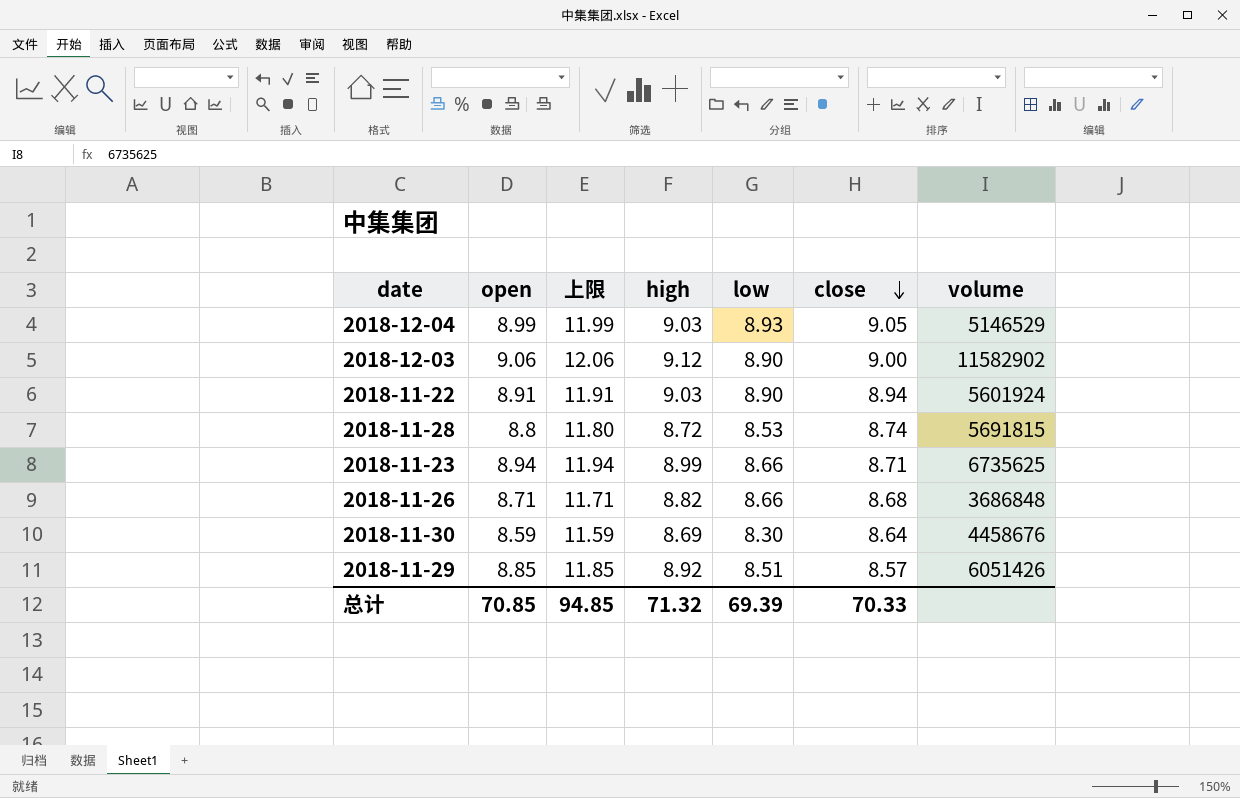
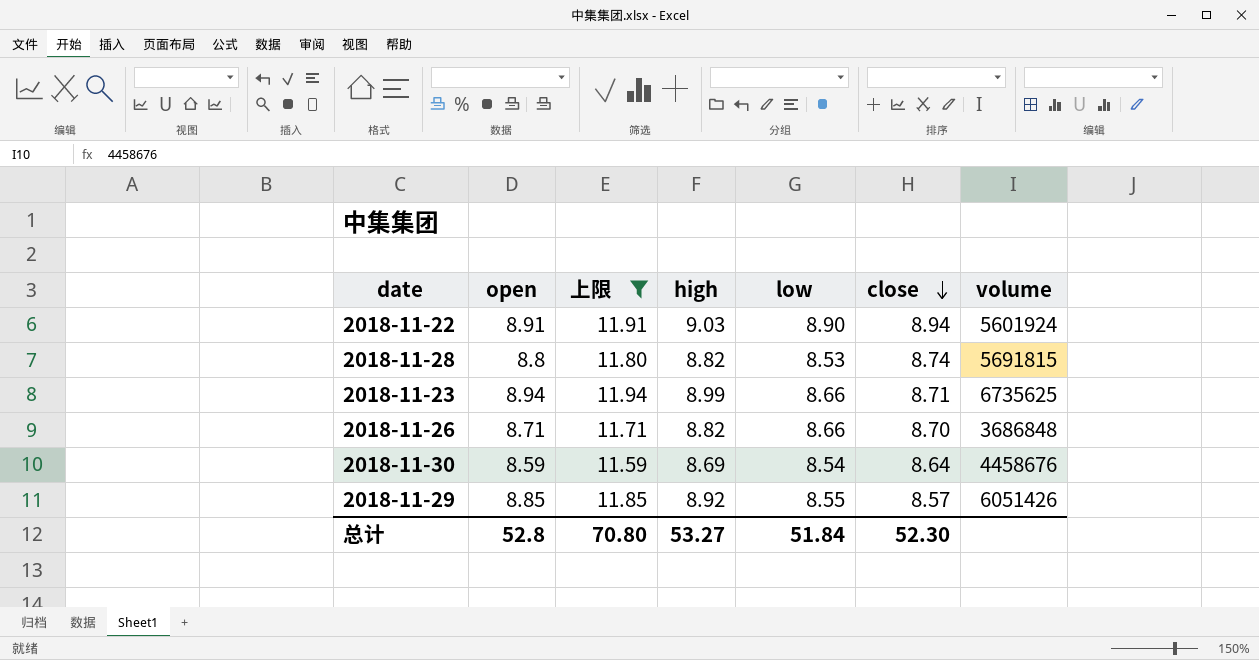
filter: none -> 上限 <= 11.94
2018-11-28 | high: 8.72 -> 8.82
2018-11-26 | close: 8.68 -> 8.70
2018-11-30 | low: 8.30 -> 8.54
2018-11-29 | low: 8.51 -> 8.55
总计 | open: 70.85 -> 52.8
总计 | 上限: 94.85 -> 70.80
总计 | high: 71.32 -> 53.27
总计 | low: 69.39 -> 51.84
总计 | close: 70.33 -> 52.30

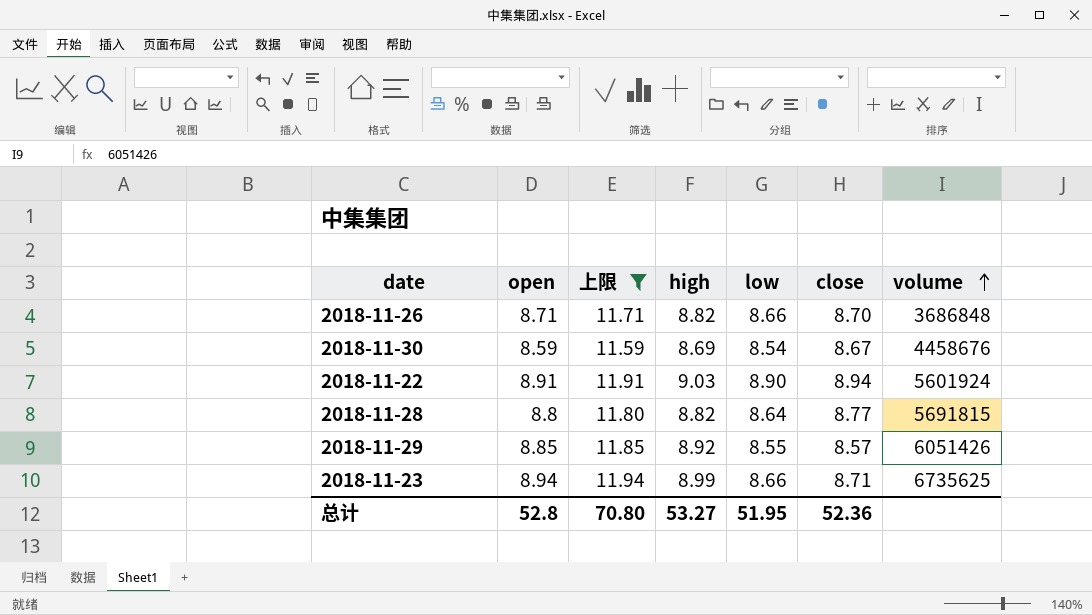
row order: close descending -> volume ascending
2018-11-30 | close: 8.64 -> 8.67
2018-11-28 | low: 8.53 -> 8.64
2018-11-28 | close: 8.74 -> 8.77
总计 | low: 51.84 -> 51.95
总计 | close: 52.30 -> 52.36

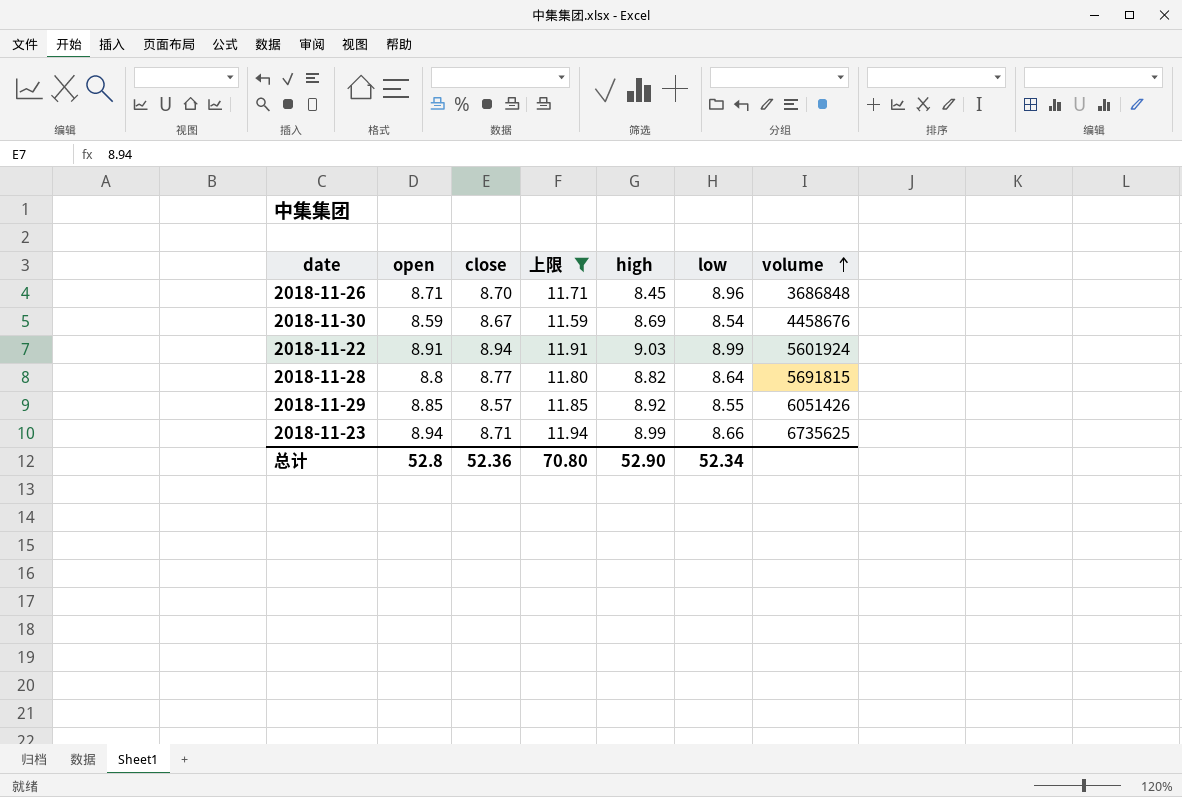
column close | position: 6 -> 3
2018-11-26 | high: 8.82 -> 8.45
2018-11-26 | low: 8.66 -> 8.96
2018-11-22 | low: 8.90 -> 8.99
总计 | high: 53.27 -> 52.90
总计 | low: 51.95 -> 52.34

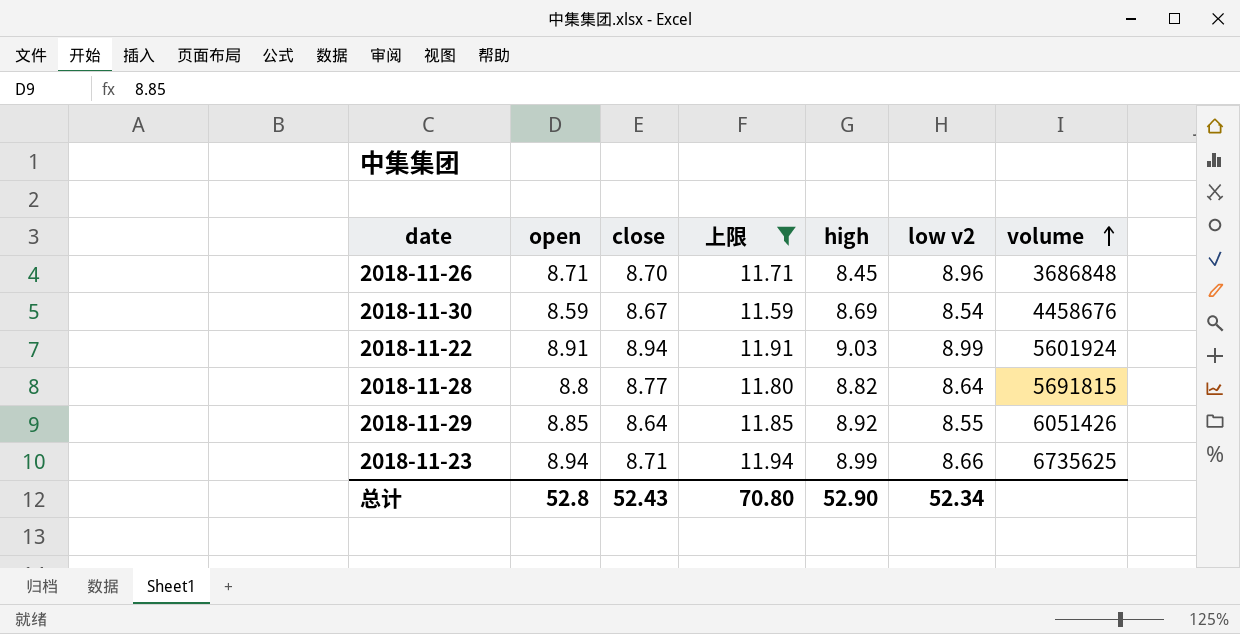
column name: low -> low v2
2018-11-29 | close: 8.57 -> 8.64
总计 | close: 52.36 -> 52.43

